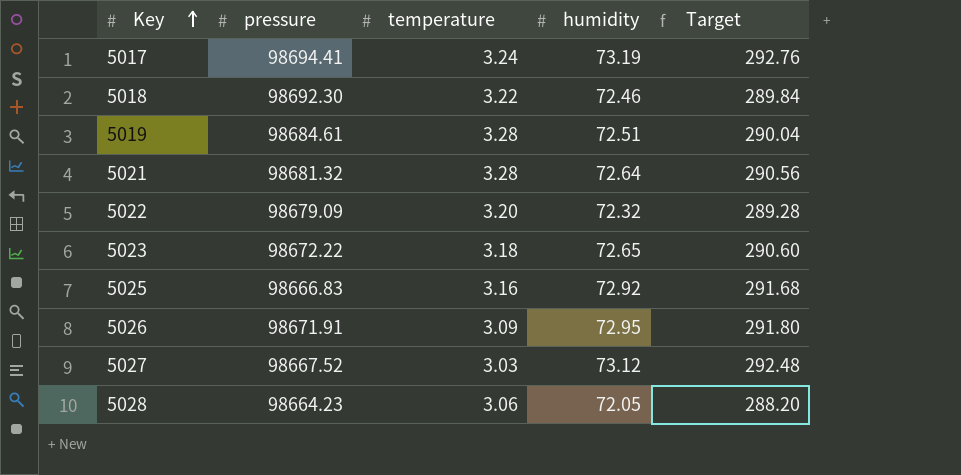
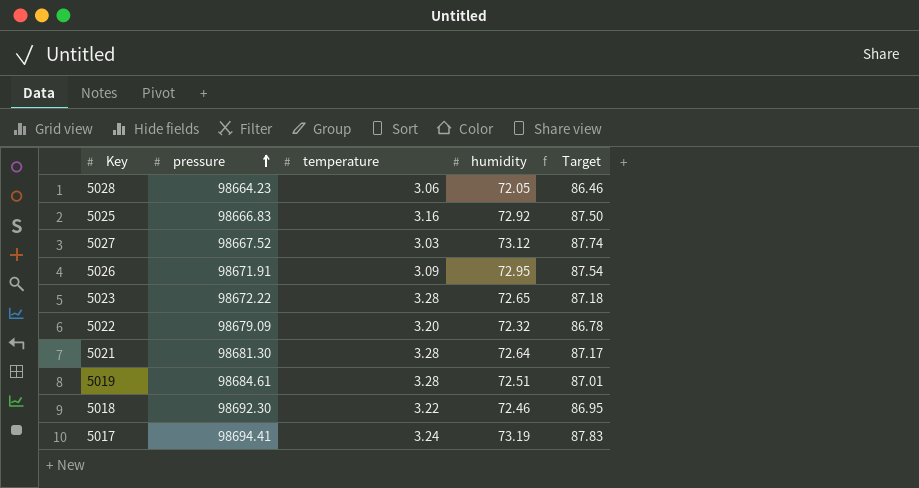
row order: Key ascending -> pressure ascending
column Target | formula: [humidity] * 4 -> [humidity] * 1.2
5023 | temperature: 3.18 -> 3.28
5021 | pressure: 98681.32 -> 98681.30

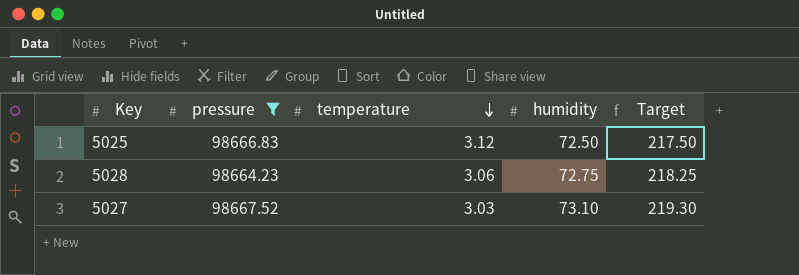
filter: none -> pressure <= 98667.52
row order: pressure ascending -> temperature descending
column Target | formula: [humidity] * 1.2 -> [humidity] * 3
5025 | temperature: 3.16 -> 3.12
5025 | humidity: 72.92 -> 72.50
5028 | humidity: 72.05 -> 72.75
5027 | humidity: 73.12 -> 73.10

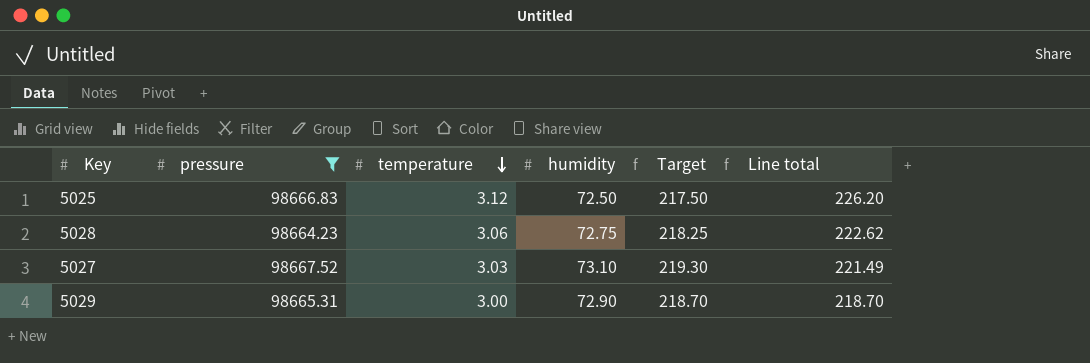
column Line total | formula: none -> [temperature] * [humidity]
row 5029: none -> 98665.31 | 3.00 | 72.90 | 218.70 | 218.70

